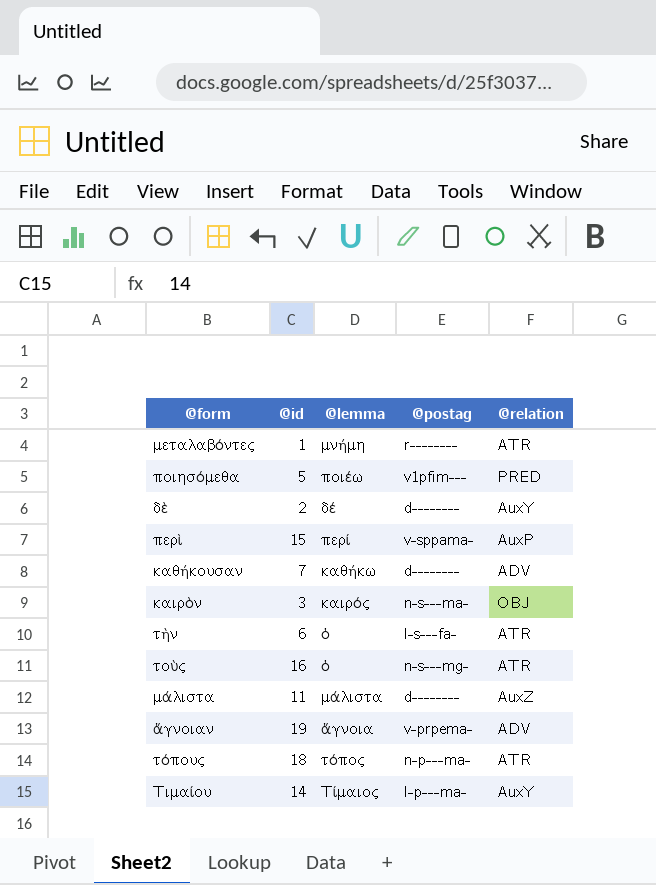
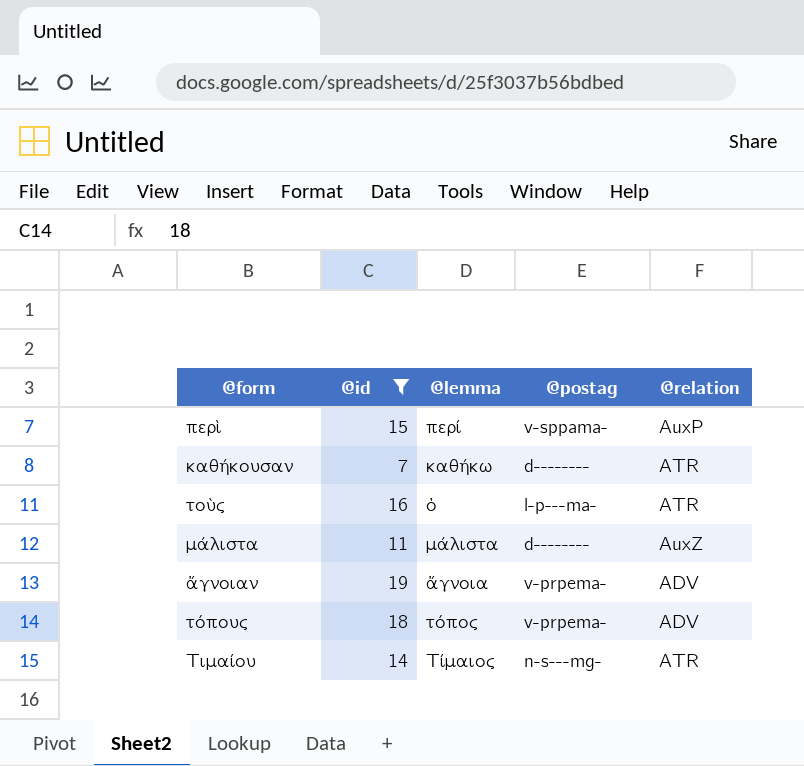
filter: none -> @id >= 7
καθήκουσαν | @relation: ADV -> ATR
τοὺς | @postag: n-s---mg- -> l-p---ma-
τόπους | @postag: n-p---ma- -> v-prpema-
τόπους | @relation: ATR -> ADV
Τιμαίου | @postag: l-p---ma- -> n-s---mg-
Τιμαίου | @relation: AuxY -> ATR

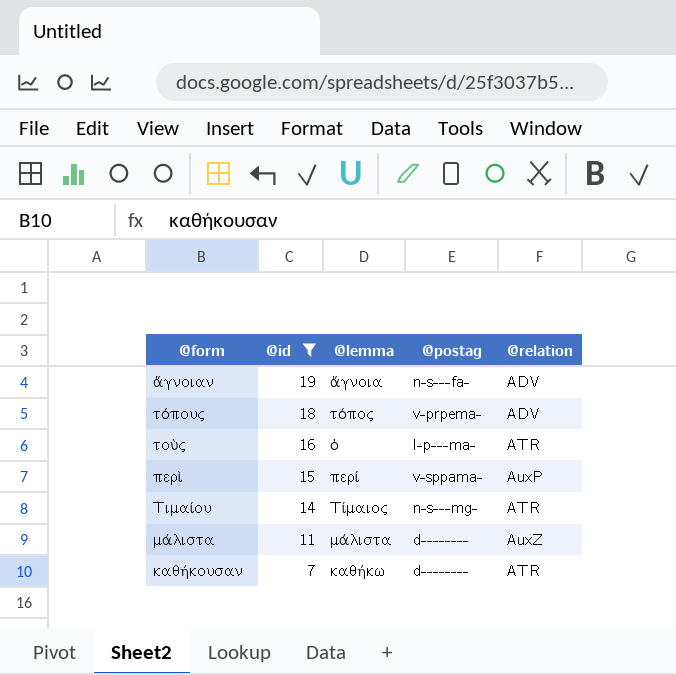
row order: none -> @id descending
ἄγνοιαν | @postag: v-prpema- -> n-s---fa-

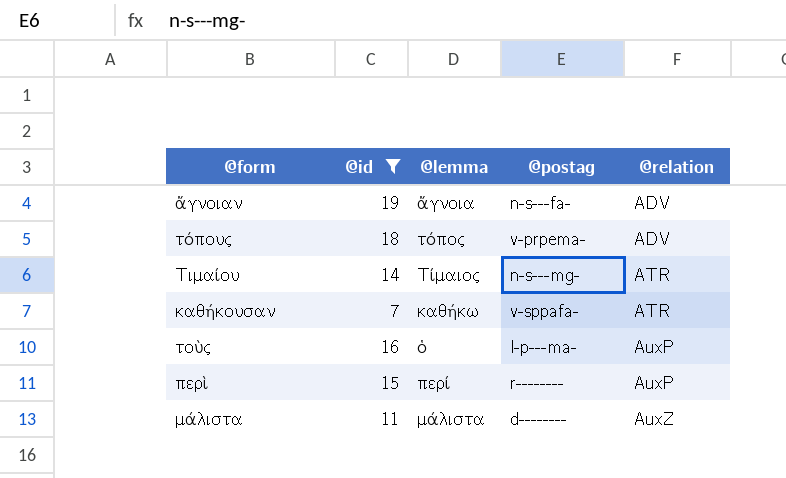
row order: @id descending -> @relation ascending
καθήκουσαν | @postag: d-------- -> v-sppafa-
τοὺς | @relation: ATR -> AuxP
περὶ | @postag: v-sppama- -> r--------

